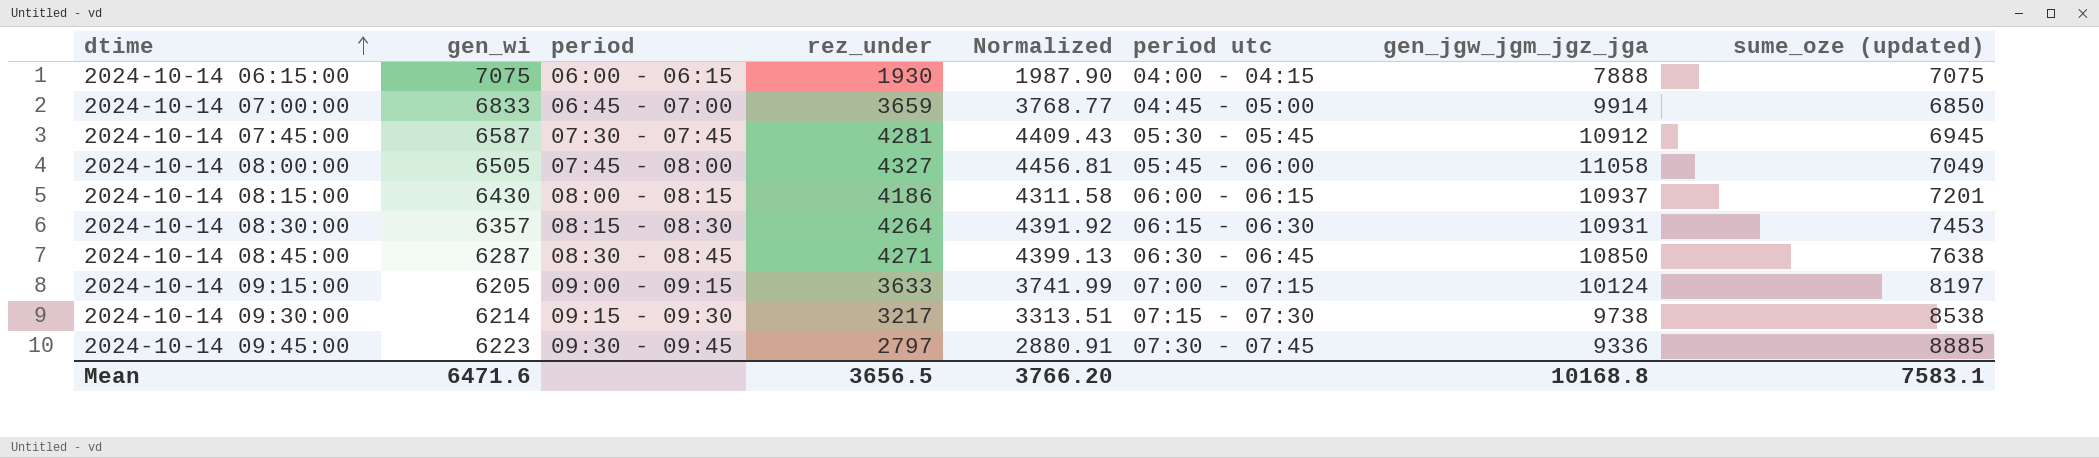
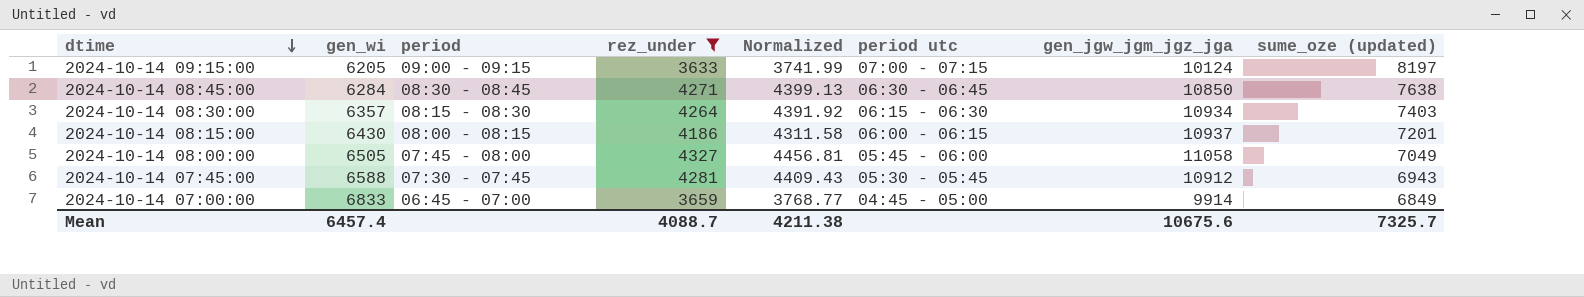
filter: none -> rez_under >= 3633
row order: dtime ascending -> dtime descending
2024-10-14 08:45:00 | gen_wi: 6287 -> 6284
2024-10-14 08:30:00 | gen_jgw_jgm_jgz_jga: 10931 -> 10934
2024-10-14 08:30:00 | sume_oze (updated): 7453 -> 7403
2024-10-14 07:45:00 | gen_wi: 6587 -> 6588
2024-10-14 07:45:00 | sume_oze (updated): 6945 -> 6943
2024-10-14 07:00:00 | sume_oze (updated): 6850 -> 6849
Mean | gen_wi: 6471.6 -> 6457.4
Mean | rez_under: 3656.5 -> 4088.7
Mean | Normalized: 3766.20 -> 4211.38
Mean | gen_jgw_jgm_jgz_jga: 10168.8 -> 10675.6
Mean | sume_oze (updated): 7583.1 -> 7325.7

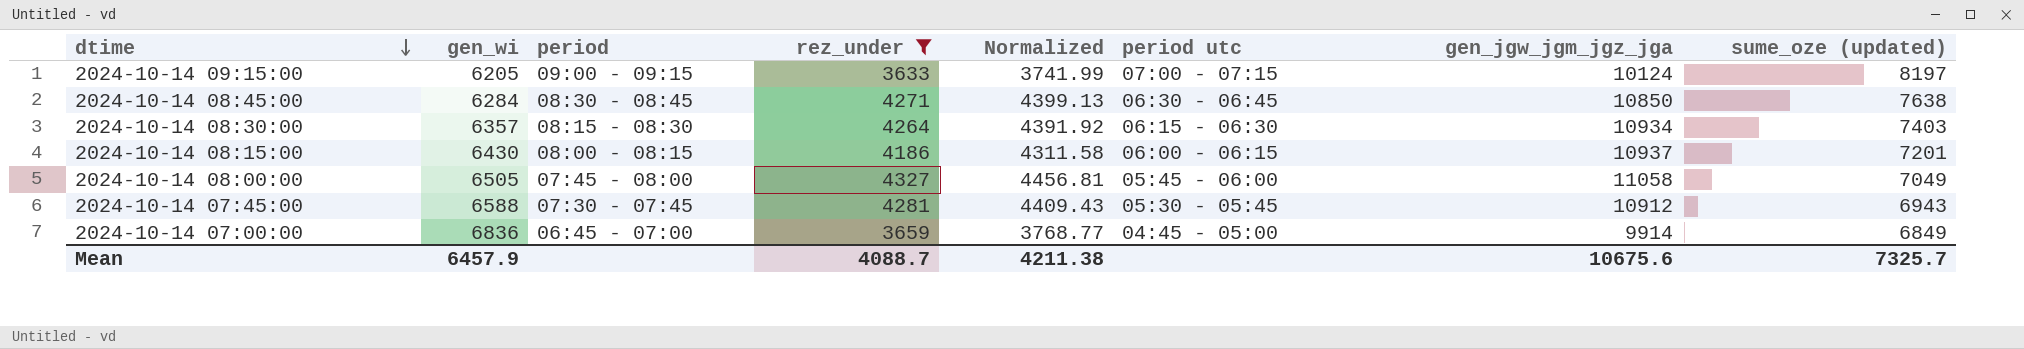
2024-10-14 07:00:00 | gen_wi: 6833 -> 6836
Mean | gen_wi: 6457.4 -> 6457.9

